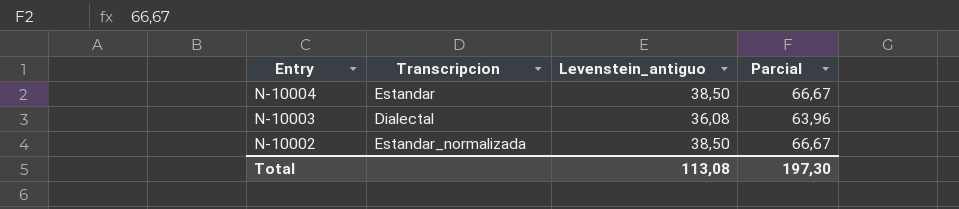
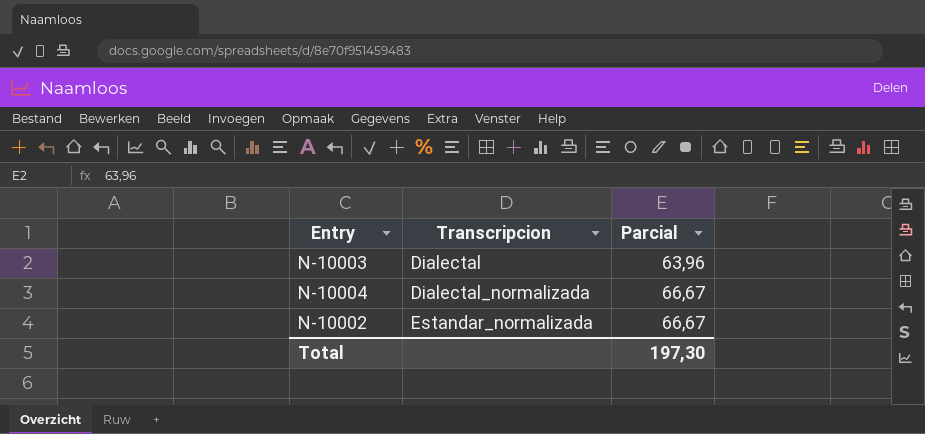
row order: Entry descending -> Transcripcion ascending
column Levenstein_antiguo | position: 3 -> none
N-10004 | Transcripcion: Estandar -> Dialectal_normalizada

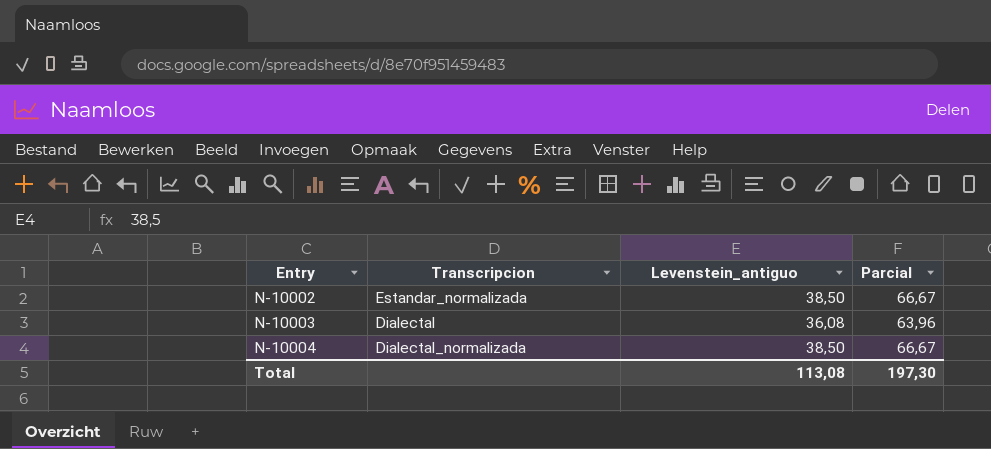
row order: Transcripcion ascending -> Entry ascending
column Levenstein_antiguo | position: none -> 3

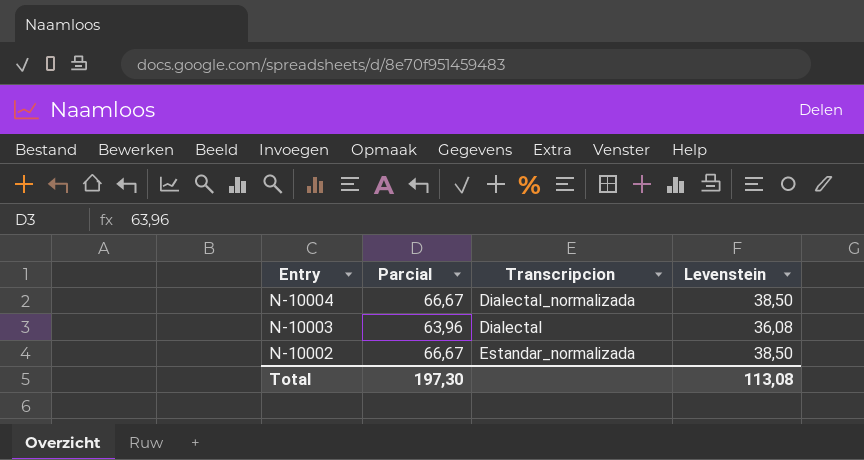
row order: Entry ascending -> Entry descending
column Parcial | position: 4 -> 2
column name: Levenstein_antiguo -> Levenstein

